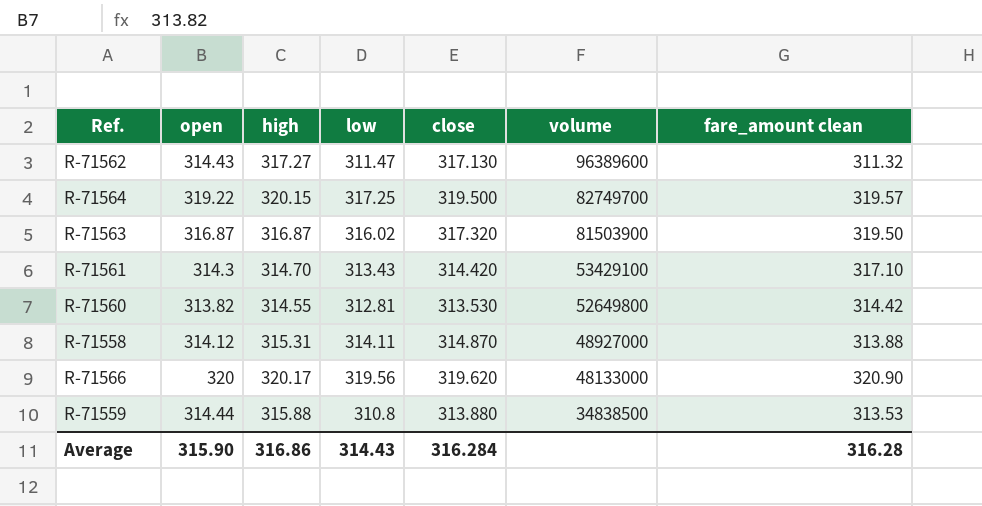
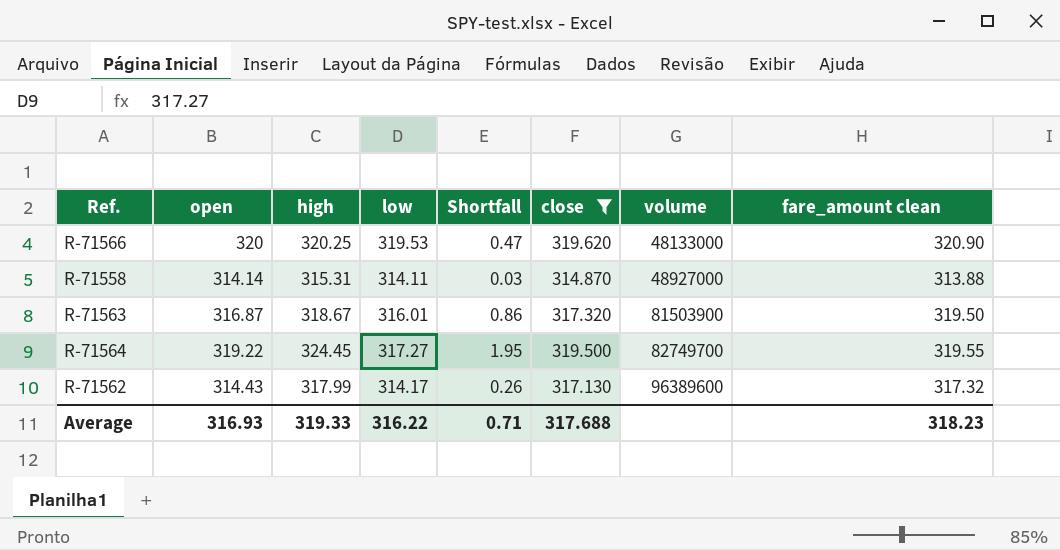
filter: none -> close >= 314.870
row order: volume descending -> volume ascending
column Shortfall | formula: none -> [open] - [low]
R-71566 | high: 320.17 -> 320.25
R-71566 | low: 319.56 -> 319.53
R-71558 | open: 314.12 -> 314.14
R-71563 | high: 316.87 -> 318.67
R-71563 | low: 316.02 -> 316.01
R-71564 | high: 320.15 -> 324.45
R-71564 | low: 317.25 -> 317.27
R-71564 | fare_amount clean: 319.57 -> 319.55
R-71562 | high: 317.27 -> 317.99
R-71562 | low: 311.47 -> 314.17
R-71562 | fare_amount clean: 311.32 -> 317.32
Average | open: 315.90 -> 316.93
Average | high: 316.86 -> 319.33
Average | low: 314.43 -> 316.22
Average | close: 316.284 -> 317.688
Average | fare_amount clean: 316.28 -> 318.23

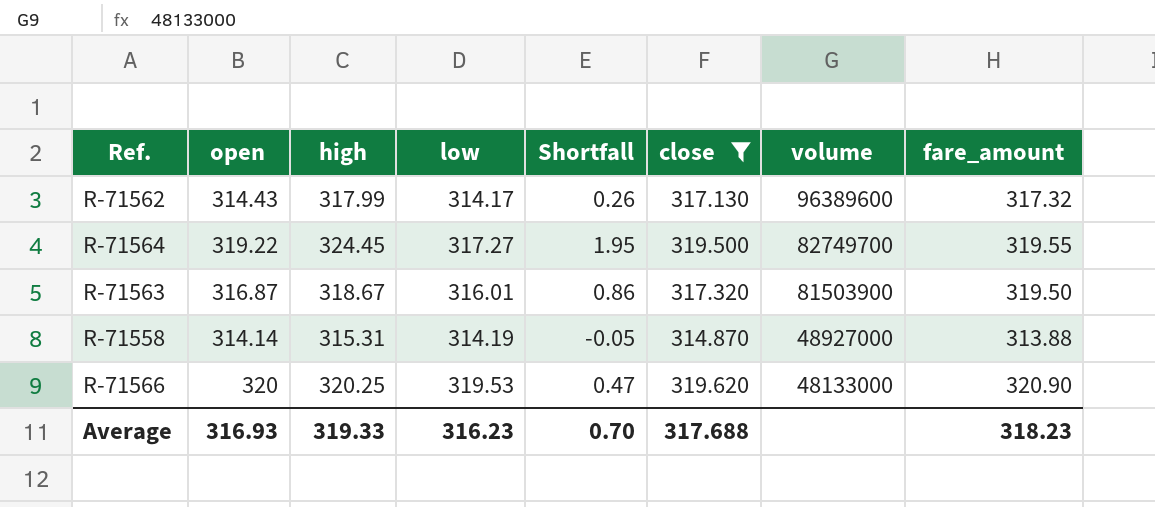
row order: volume ascending -> volume descending
column name: fare_amount clean -> fare_amount
R-71558 | low: 314.11 -> 314.19
R-71558 | Shortfall: 0.03 -> -0.05
Average | low: 316.22 -> 316.23
Average | Shortfall: 0.71 -> 0.70

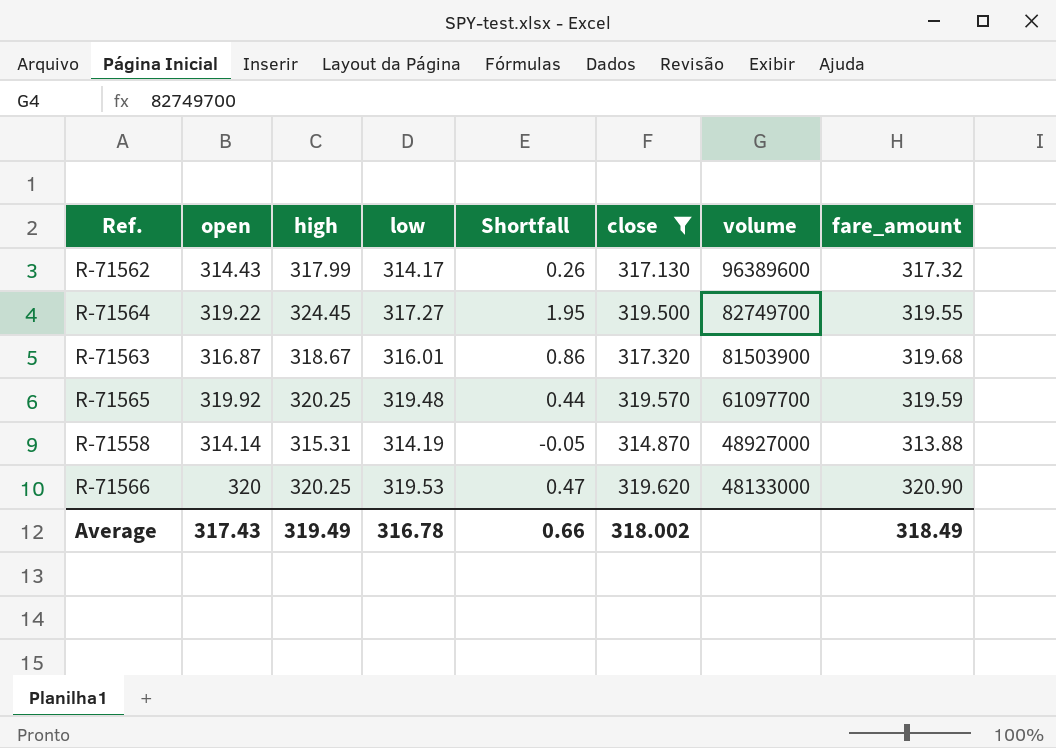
R-71563 | fare_amount: 319.50 -> 319.68
row R-71565: none -> 319.92 | 320.25 | 319.48 | 0.44 | 319.570 | 61097700 | 319.59
Average | open: 316.93 -> 317.43
Average | high: 319.33 -> 319.49
Average | low: 316.23 -> 316.78
Average | Shortfall: 0.70 -> 0.66
Average | close: 317.688 -> 318.002
Average | fare_amount: 318.23 -> 318.49

